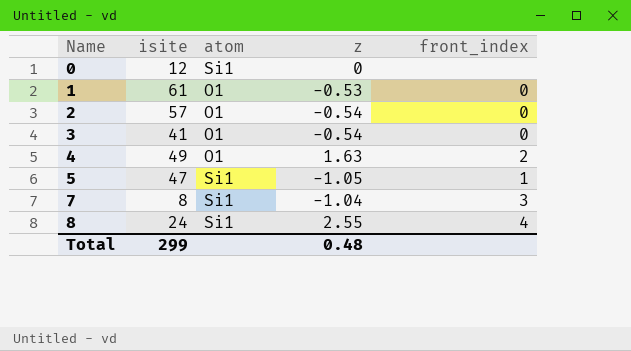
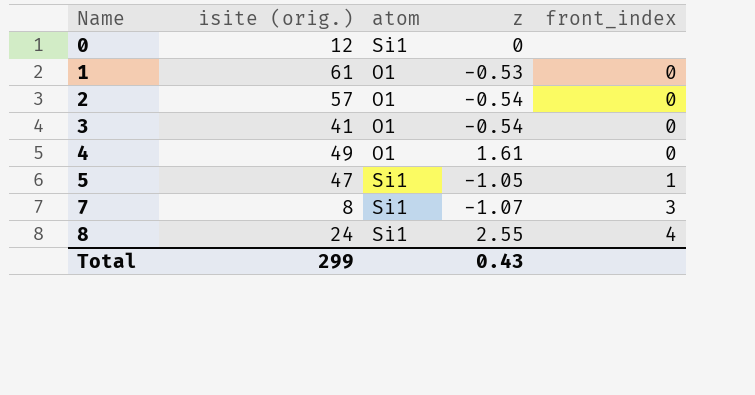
column name: isite -> isite (orig.)
4 | z: 1.63 -> 1.61
4 | front_index: 2 -> 0
7 | z: -1.04 -> -1.07
Total | z: 0.48 -> 0.43

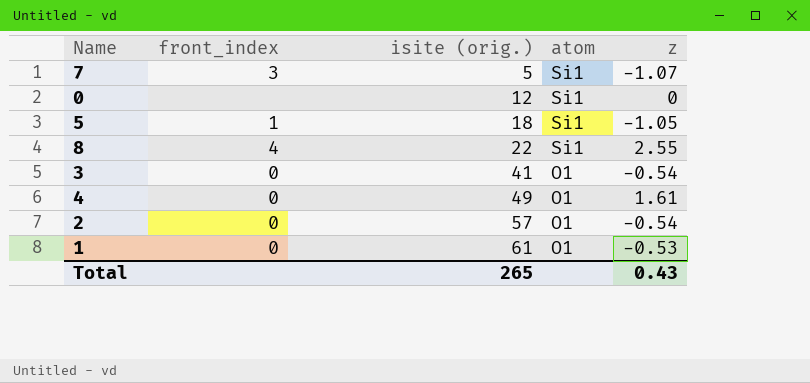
row order: Name ascending -> isite (orig.) ascending
column front_index | position: 5 -> 2
7 | isite (orig.): 8 -> 5
5 | isite (orig.): 47 -> 18
8 | isite (orig.): 24 -> 22
Total | isite (orig.): 299 -> 265

